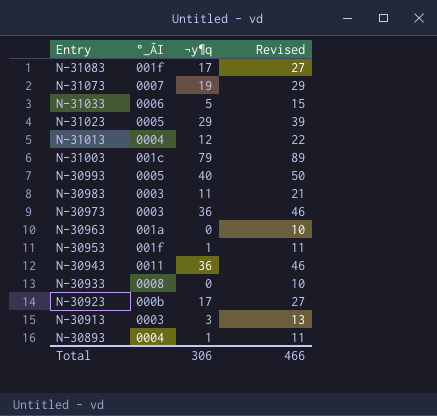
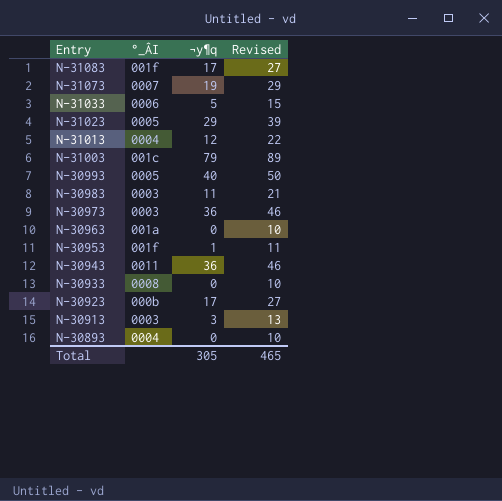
N-30893 | ¬y¶q: 1 -> 0
N-30893 | Revised: 11 -> 10
Total | ¬y¶q: 306 -> 305
Total | Revised: 466 -> 465

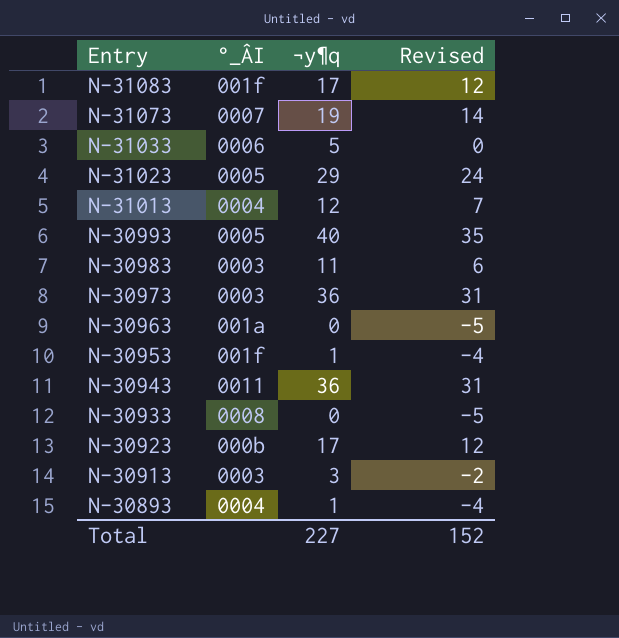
column Revised | formula: [¬y¶q] + 10 -> [¬y¶q] - 5
row N-31003: 001c | 79 | 89 -> none
N-30893 | ¬y¶q: 0 -> 1
Total | ¬y¶q: 305 -> 227
Total | Revised: 465 -> 152

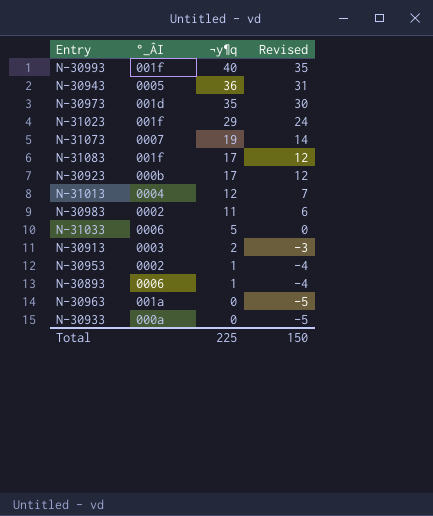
row order: Entry descending -> ¬y¶q descending
N-30993 | °_ÂI: 0005 -> 001f
N-30943 | °_ÂI: 0011 -> 0005
N-30973 | °_ÂI: 0003 -> 001d
N-30973 | ¬y¶q: 36 -> 35
N-30973 | Revised: 31 -> 30
N-31023 | °_ÂI: 0005 -> 001f
N-30983 | °_ÂI: 0003 -> 0002
N-30913 | ¬y¶q: 3 -> 2
N-30913 | Revised: -2 -> -3
N-30953 | °_ÂI: 001f -> 0002
N-30893 | °_ÂI: 0004 -> 0006
N-30933 | °_ÂI: 0008 -> 000a
Total | ¬y¶q: 227 -> 225
Total | Revised: 152 -> 150

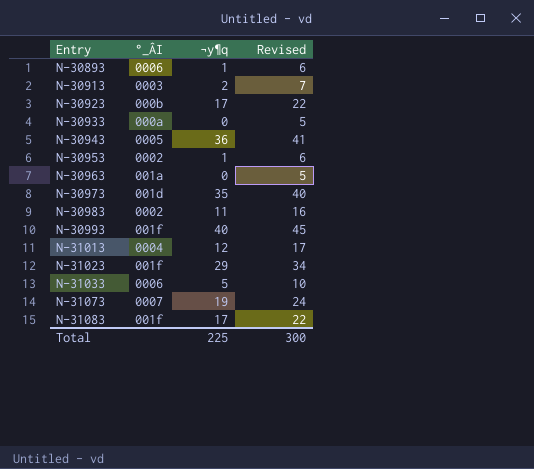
row order: ¬y¶q descending -> Entry ascending
column Revised | formula: [¬y¶q] - 5 -> [¬y¶q] + 5
Total | Revised: 150 -> 300

